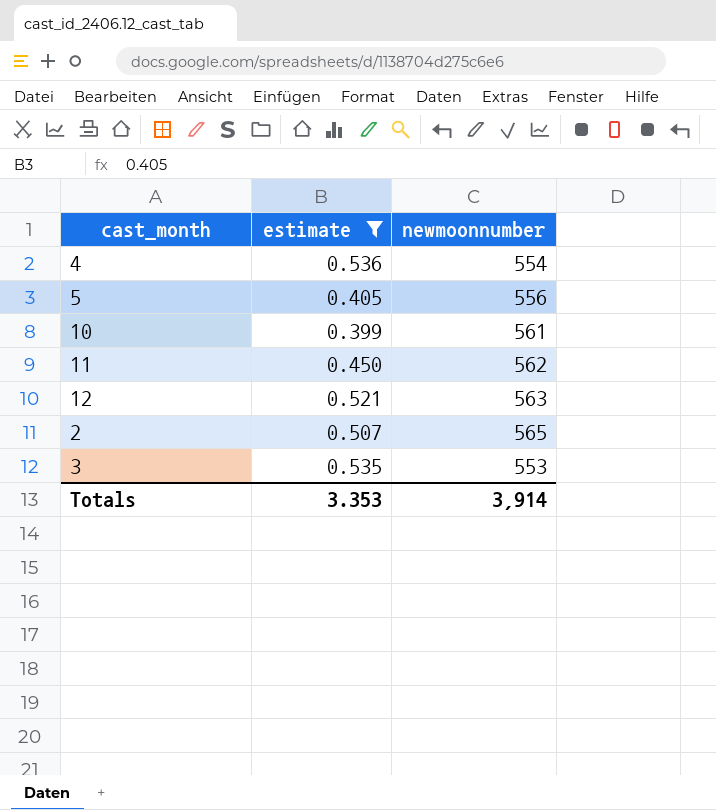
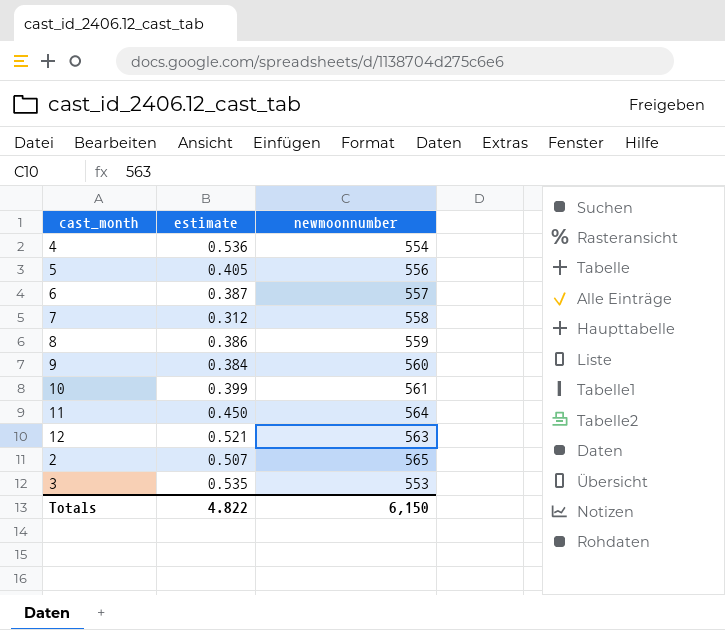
filter: estimate >= 0.399 -> none
11 | newmoonnumber: 562 -> 564
Totals | estimate: 3.353 -> 4.822
Totals | newmoonnumber: 3,914 -> 6,150

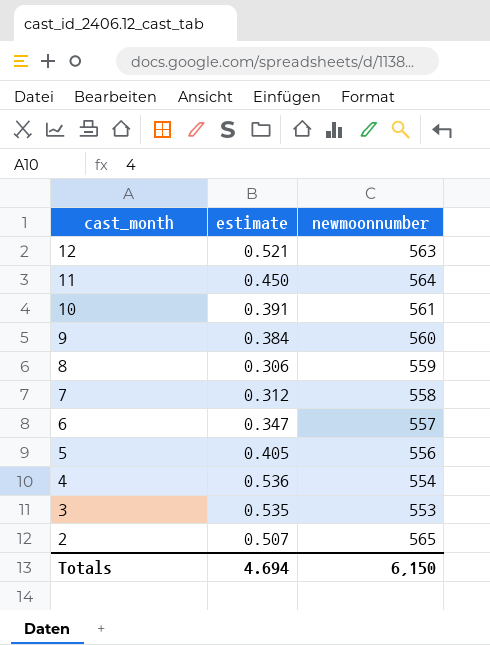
row order: none -> cast_month descending
10 | estimate: 0.399 -> 0.391
8 | estimate: 0.386 -> 0.306
6 | estimate: 0.387 -> 0.347
Totals | estimate: 4.822 -> 4.694

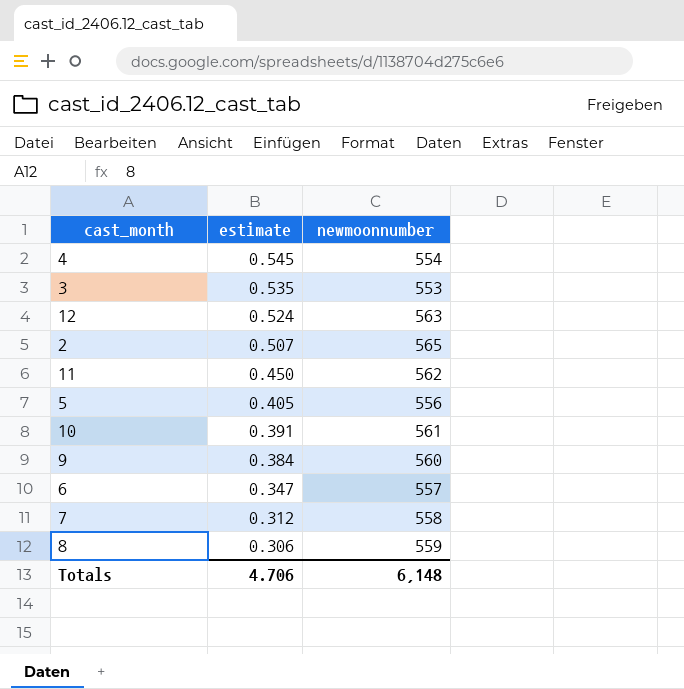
row order: cast_month descending -> estimate descending
4 | estimate: 0.536 -> 0.545
12 | estimate: 0.521 -> 0.524
11 | newmoonnumber: 564 -> 562
Totals | estimate: 4.694 -> 4.706
Totals | newmoonnumber: 6,150 -> 6,148

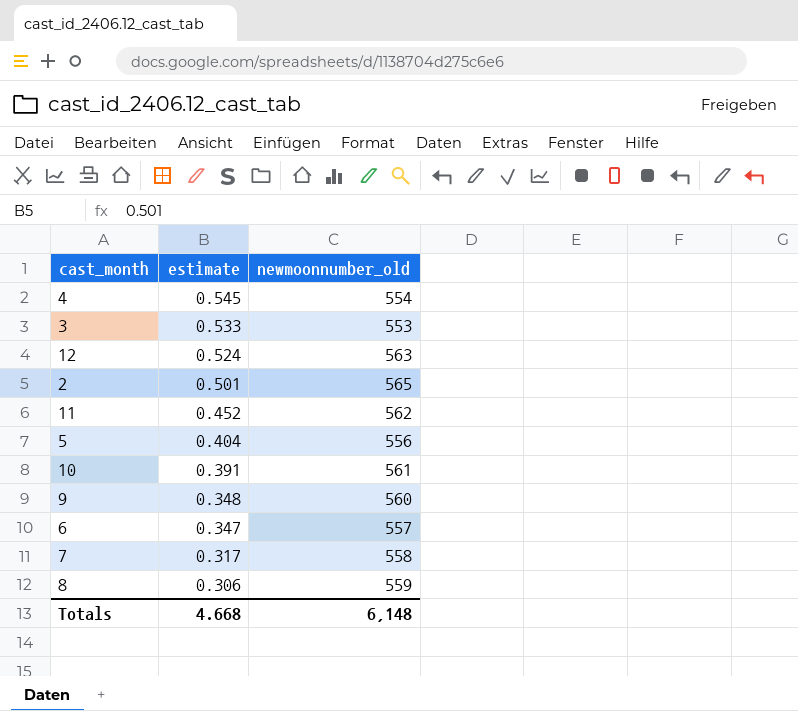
column name: newmoonnumber -> newmoonnumber_old
3 | estimate: 0.535 -> 0.533
2 | estimate: 0.507 -> 0.501
11 | estimate: 0.450 -> 0.452
5 | estimate: 0.405 -> 0.404
9 | estimate: 0.384 -> 0.348
7 | estimate: 0.312 -> 0.317
Totals | estimate: 4.706 -> 4.668

